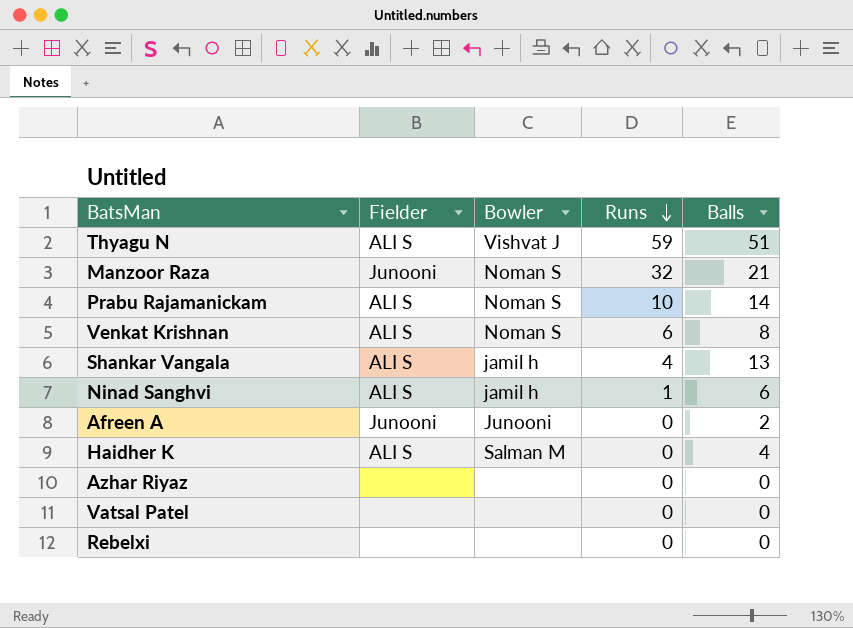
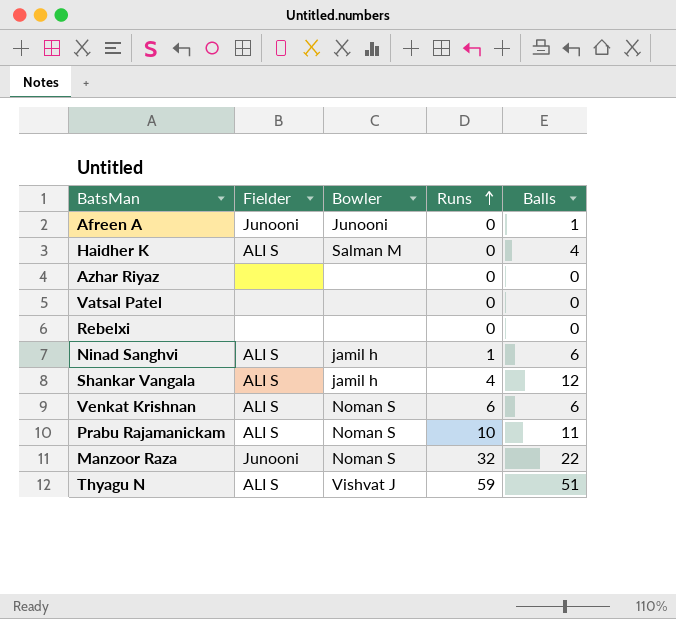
row order: Runs descending -> Runs ascending
Afreen A | Balls: 2 -> 1
Shankar Vangala | Balls: 13 -> 12
Venkat Krishnan | Balls: 8 -> 6
Prabu Rajamanickam | Balls: 14 -> 11
Manzoor Raza | Balls: 21 -> 22

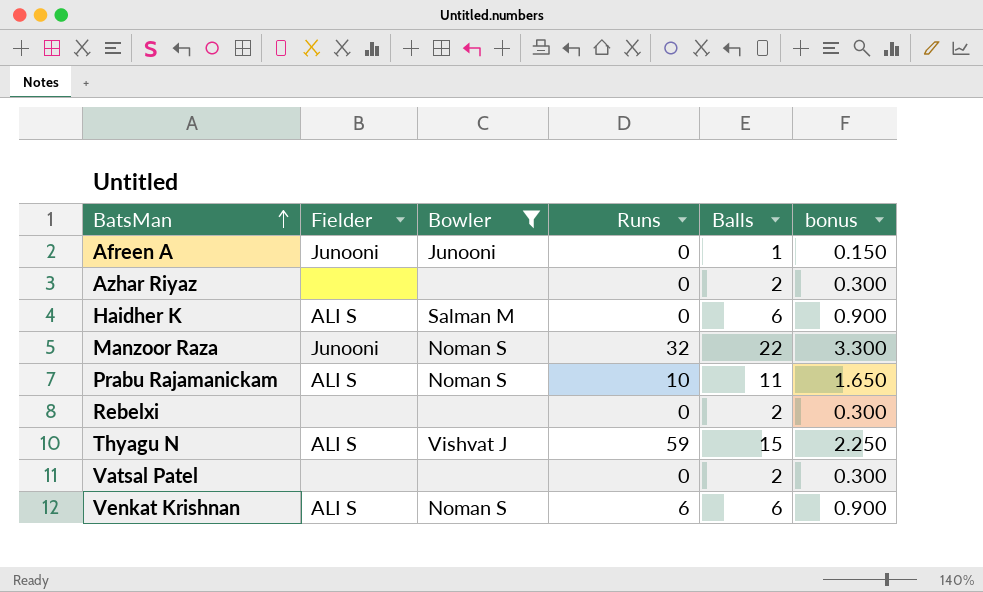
filter: none -> Bowler != jamil h
row order: Runs ascending -> BatsMan ascending
column bonus | formula: none -> [Balls] * 0.15
Azhar Riyaz | Balls: 0 -> 2
Haidher K | Balls: 4 -> 6
Rebelxi | Balls: 0 -> 2
Thyagu N | Balls: 51 -> 15
Vatsal Patel | Balls: 0 -> 2

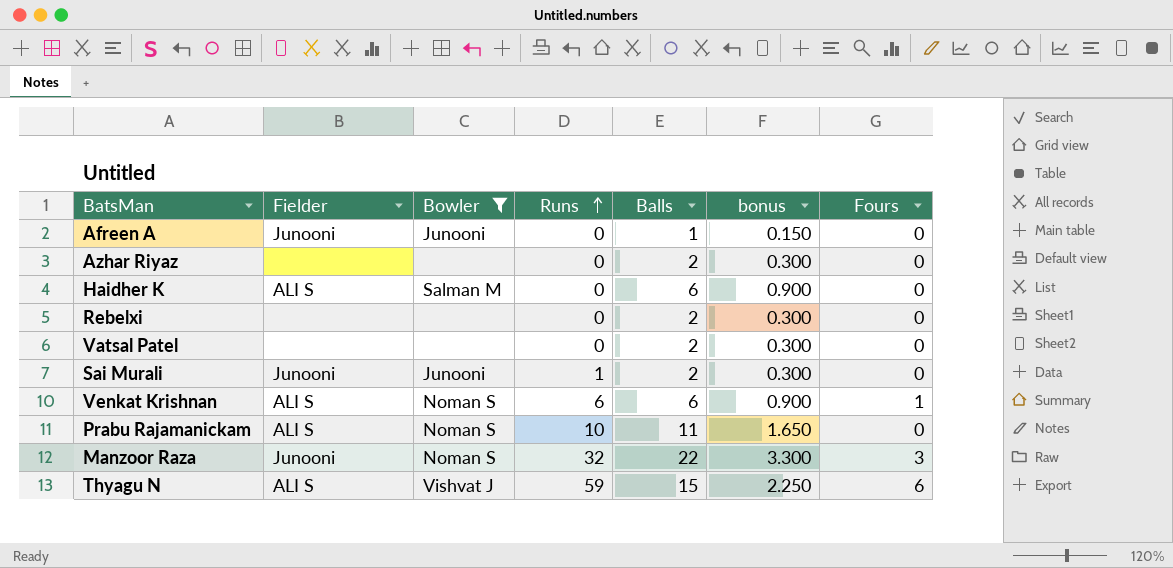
row order: BatsMan ascending -> Runs ascending
column Fours | position: none -> 7
row Sai Murali: none -> Junooni | Junooni | 1 | 2 | 0.300 | 0

